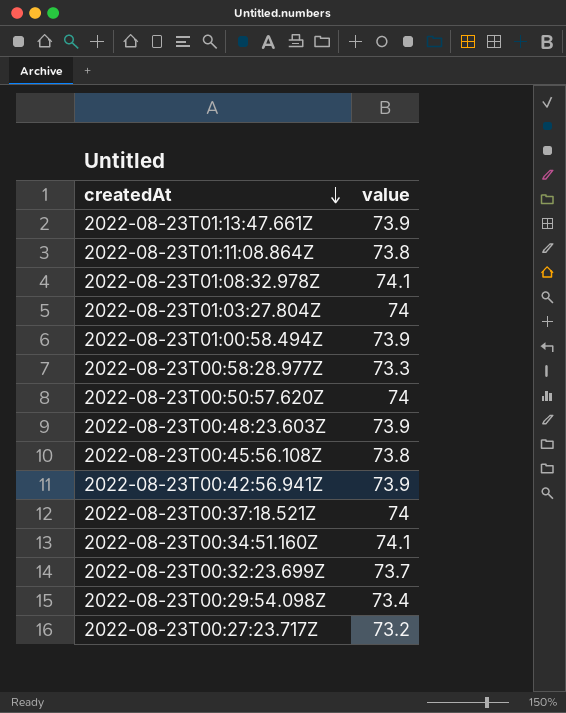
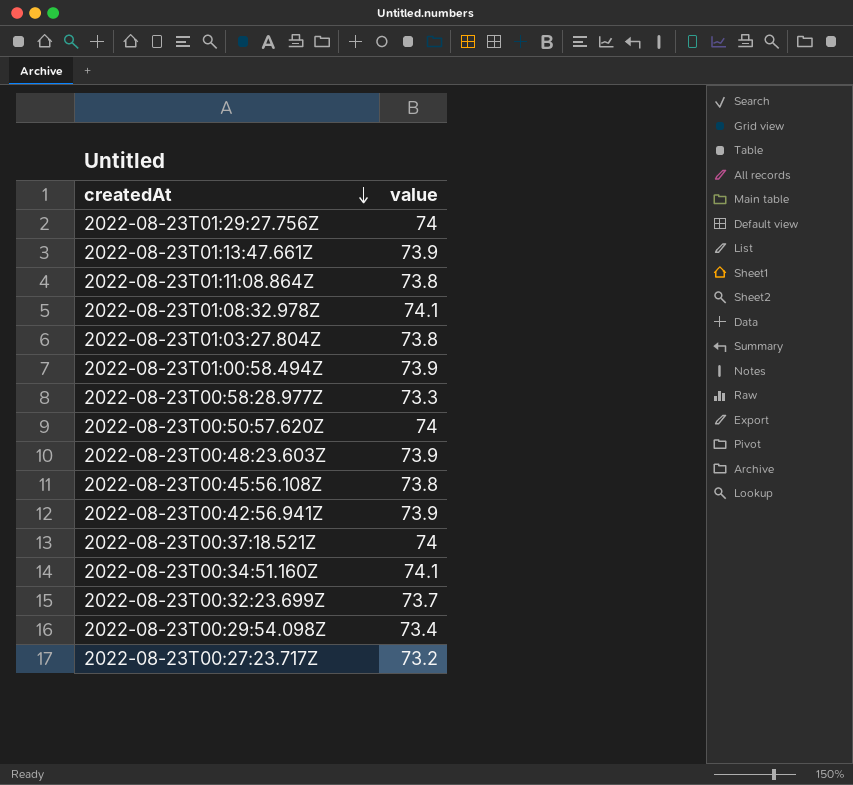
row 2022-08-23T01:29:27.756Z: none -> 74
2022-08-23T01:03:27.804Z | value: 74 -> 73.8

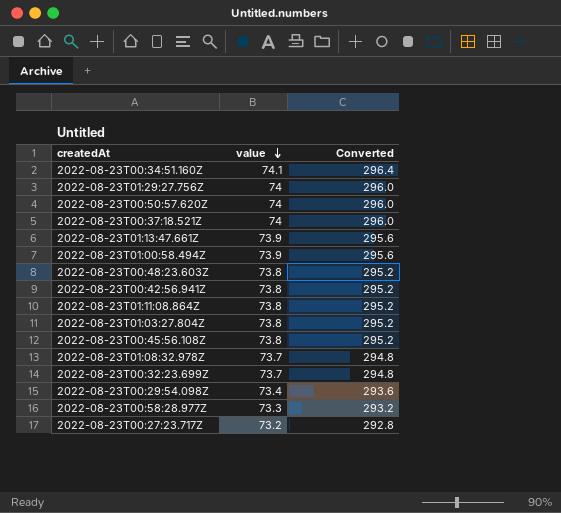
row order: createdAt descending -> value descending
column Converted | formula: none -> [value] * 4
2022-08-23T00:48:23.603Z | value: 73.9 -> 73.8
2022-08-23T00:42:56.941Z | value: 73.9 -> 73.8
2022-08-23T01:08:32.978Z | value: 74.1 -> 73.7

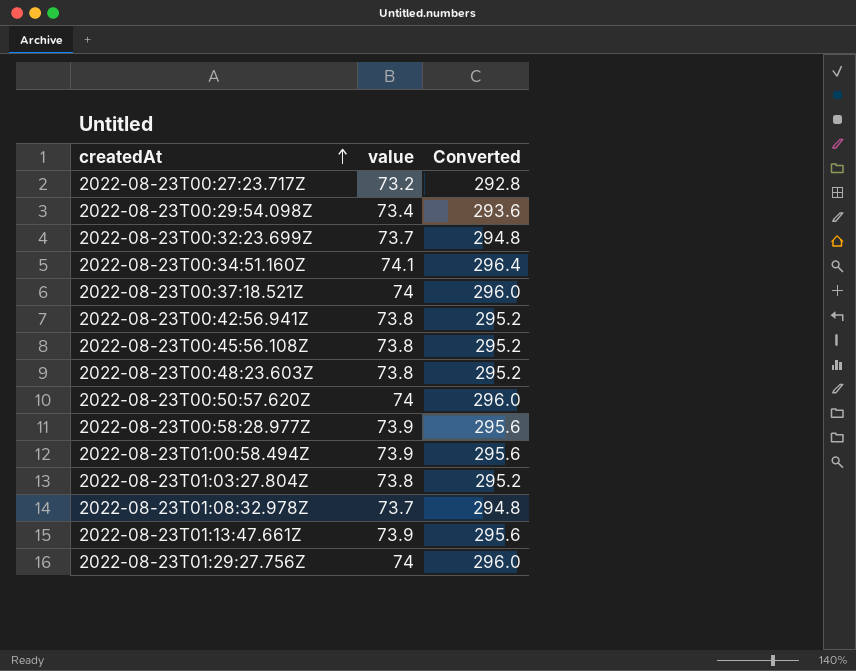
row order: value descending -> createdAt ascending
row 2022-08-23T01:11:08.864Z: 73.8 | 295.2 -> none
2022-08-23T00:58:28.977Z | value: 73.3 -> 73.9
2022-08-23T00:58:28.977Z | Converted: 293.2 -> 295.6

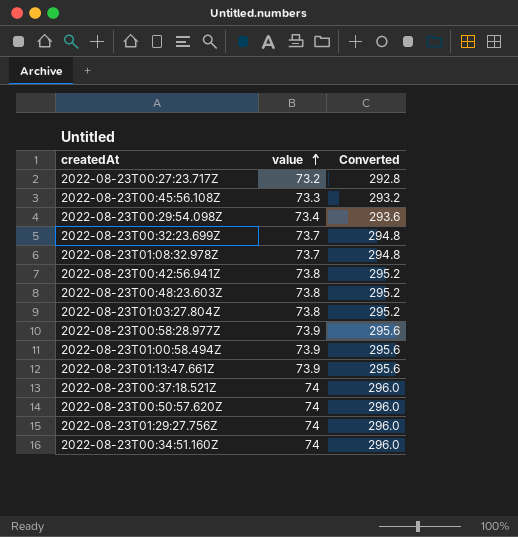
row order: createdAt ascending -> value ascending
2022-08-23T00:45:56.108Z | value: 73.8 -> 73.3
2022-08-23T00:45:56.108Z | Converted: 295.2 -> 293.2
2022-08-23T00:34:51.160Z | value: 74.1 -> 74
2022-08-23T00:34:51.160Z | Converted: 296.4 -> 296.0

